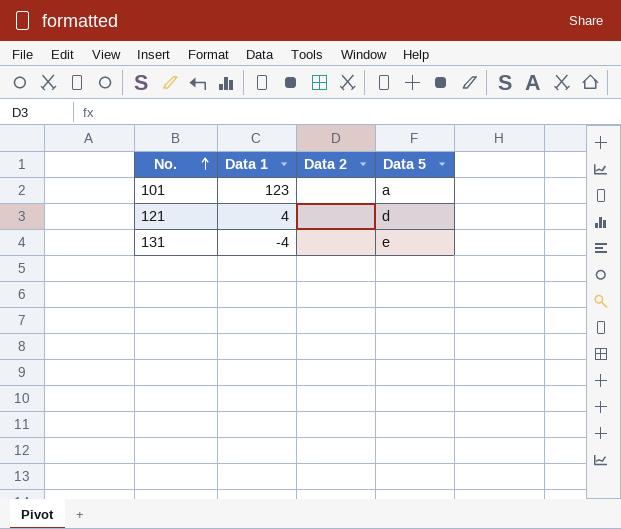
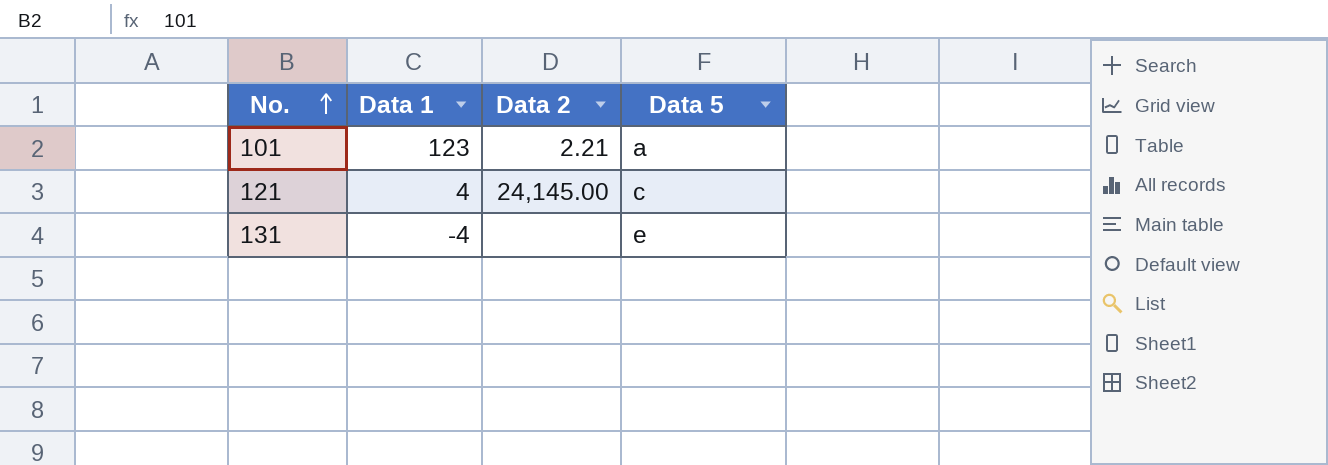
101 | Data 2: none -> 2.21
121 | Data 2: none -> 24,145.00
121 | Data 5: d -> c

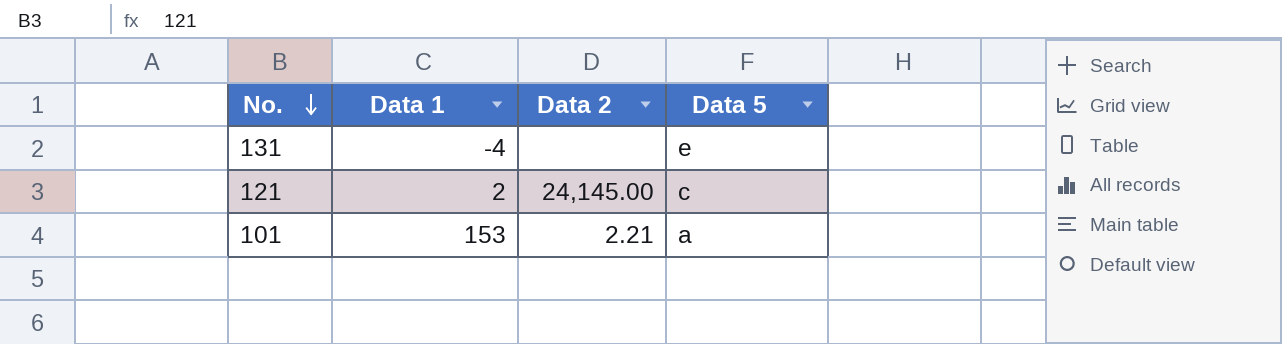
row order: No. ascending -> No. descending
121 | Data 1: 4 -> 2
101 | Data 1: 123 -> 153

